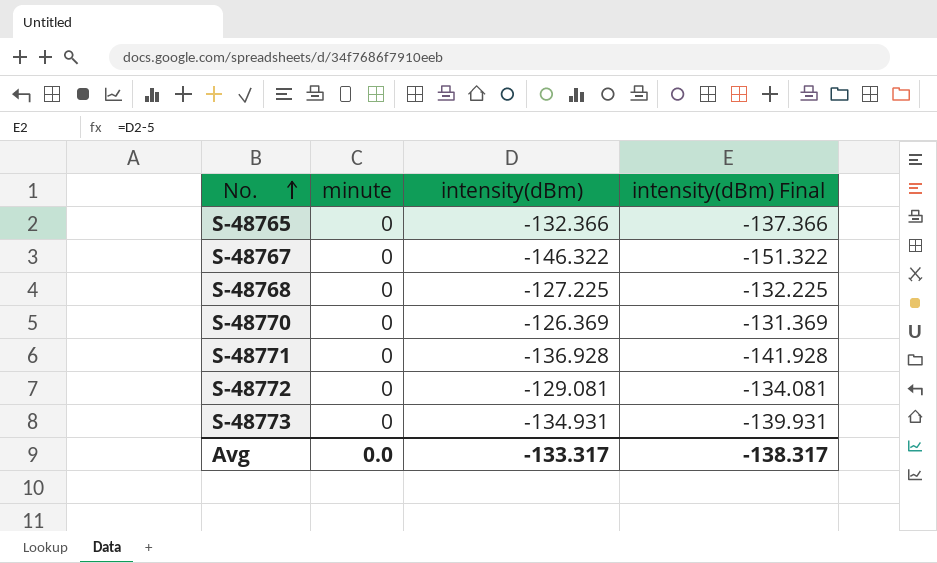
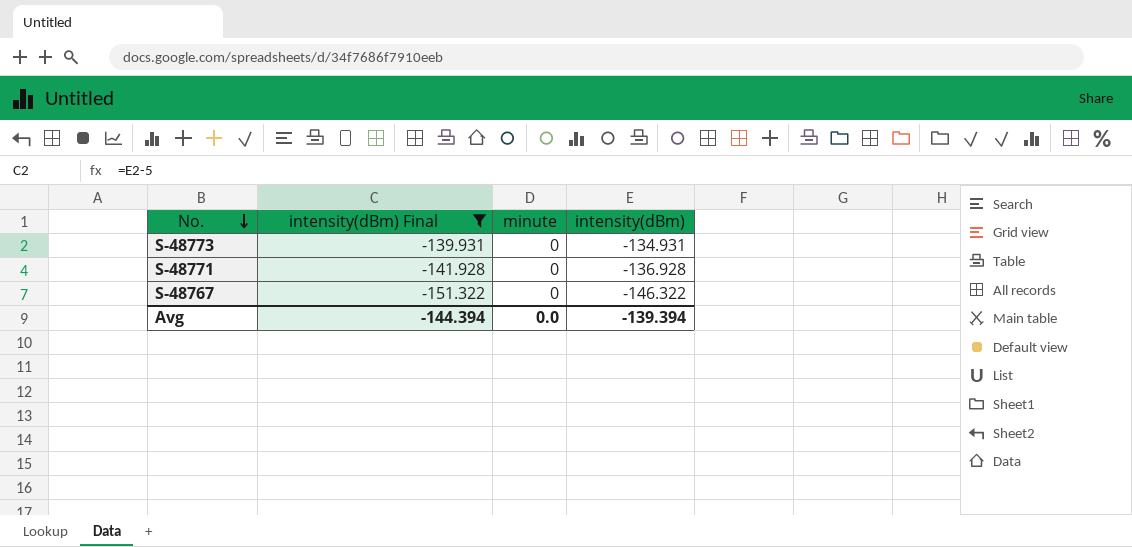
filter: none -> intensity(dBm) Final <= -139.931
row order: No. ascending -> No. descending
column intensity(dBm) Final | position: 4 -> 2
Avg | intensity(dBm) Final: -138.317 -> -144.394
Avg | intensity(dBm): -133.317 -> -139.394

